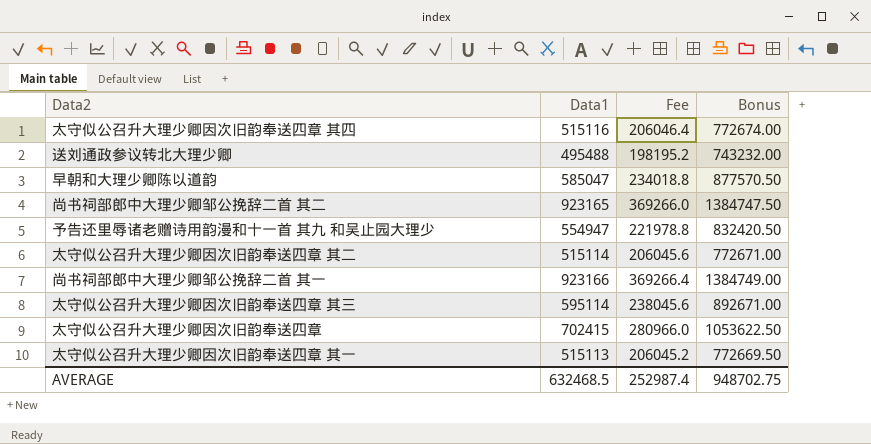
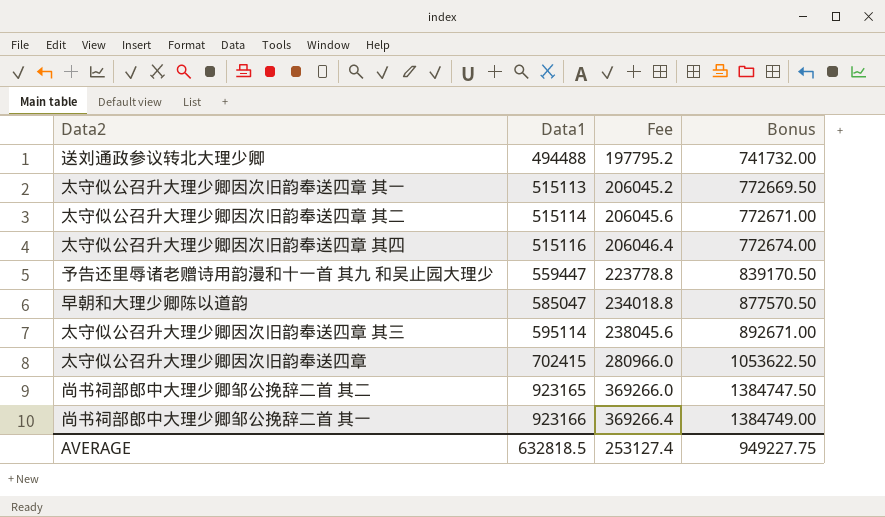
row order: none -> Data1 ascending
送刘通政参议转北大理少卿 | Data1: 495488 -> 494488
送刘通政参议转北大理少卿 | Fee: 198195.2 -> 197795.2
送刘通政参议转北大理少卿 | Bonus: 743232.00 -> 741732.00
予告还里辱诸老赠诗用韵漫和十一首 其九 和吴止园大理少 | Data1: 554947 -> 559447
予告还里辱诸老赠诗用韵漫和十一首 其九 和吴止园大理少 | Fee: 221978.8 -> 223778.8
予告还里辱诸老赠诗用韵漫和十一首 其九 和吴止园大理少 | Bonus: 832420.50 -> 839170.50
AVERAGE | Data1: 632468.5 -> 632818.5
AVERAGE | Fee: 252987.4 -> 253127.4
AVERAGE | Bonus: 948702.75 -> 949227.75

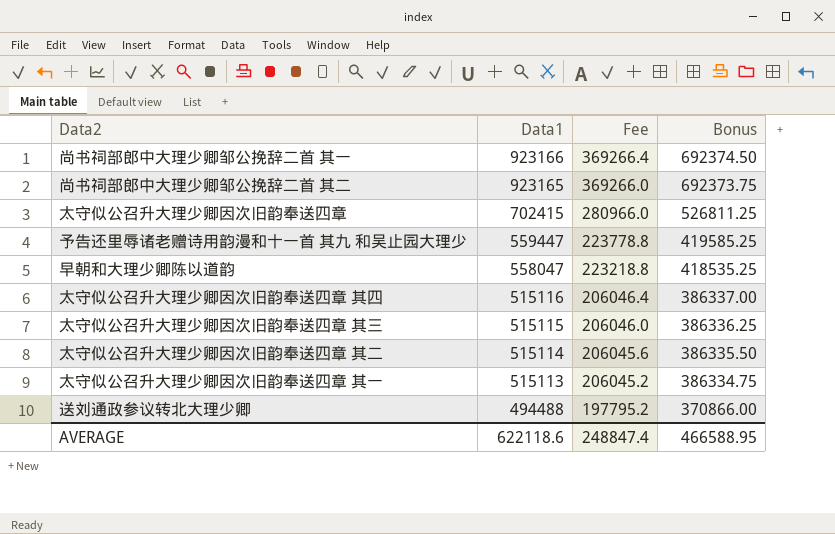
row order: Data1 ascending -> Data1 descending
column Bonus | formula: [Data1] * 1.5 -> [Data1] * 0.75
早朝和大理少卿陈以道韵 | Data1: 585047 -> 558047
早朝和大理少卿陈以道韵 | Fee: 234018.8 -> 223218.8
太守似公召升大理少卿因次旧韵奉送四章 其三 | Data1: 595114 -> 515115
太守似公召升大理少卿因次旧韵奉送四章 其三 | Fee: 238045.6 -> 206046.0
AVERAGE | Data1: 632818.5 -> 622118.6
AVERAGE | Fee: 253127.4 -> 248847.4
AVERAGE | Bonus: 949227.75 -> 466588.95

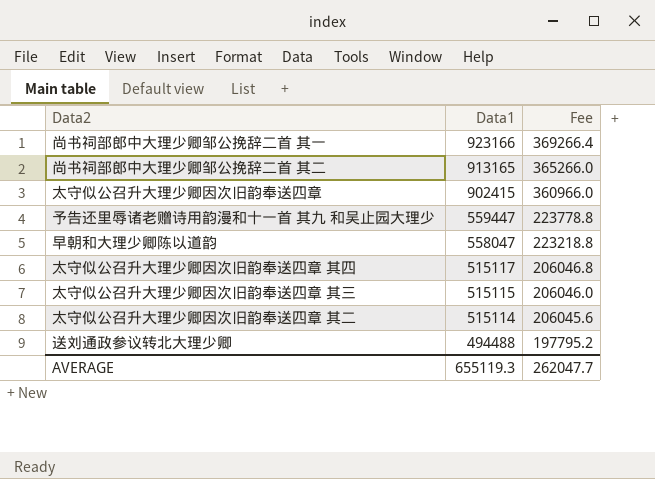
column Bonus | formula: [Data1] * 0.75 -> none
row 太守似公召升大理少卿因次旧韵奉送四章 其一: 515113 | 206045.2 | 386334.75 -> none
尚书祠部郎中大理少卿邹公挽辞二首 其二 | Data1: 923165 -> 913165
尚书祠部郎中大理少卿邹公挽辞二首 其二 | Fee: 369266.0 -> 365266.0
太守似公召升大理少卿因次旧韵奉送四章 | Data1: 702415 -> 902415
太守似公召升大理少卿因次旧韵奉送四章 | Fee: 280966.0 -> 360966.0
太守似公召升大理少卿因次旧韵奉送四章 其四 | Data1: 515116 -> 515117
太守似公召升大理少卿因次旧韵奉送四章 其四 | Fee: 206046.4 -> 206046.8
AVERAGE | Data1: 622118.6 -> 655119.3
AVERAGE | Fee: 248847.4 -> 262047.7

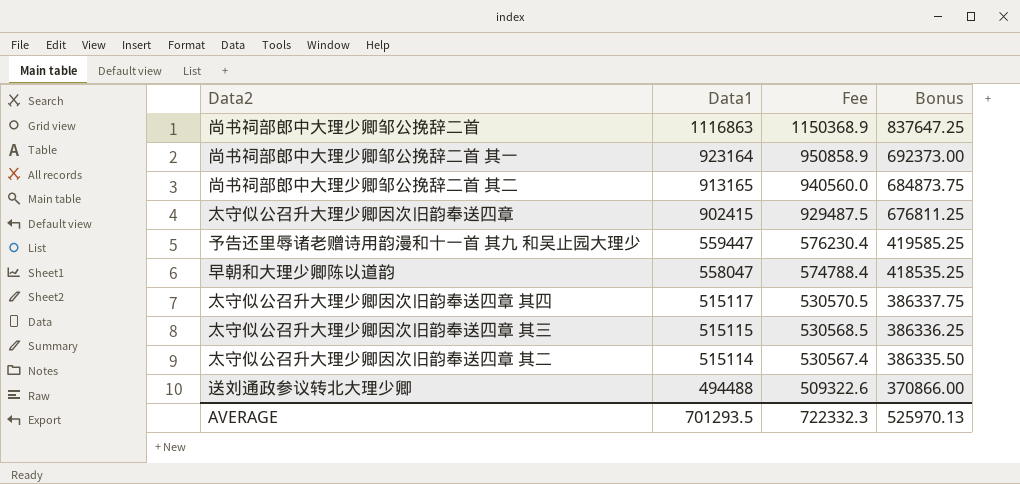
column Fee | formula: [Data1] * 0.4 -> [Data1] * 1.03
column Bonus | formula: none -> [Data1] * 0.75
row 尚书祠部郎中大理少卿邹公挽辞二首: none -> 1116863 | 1150368.9 | 837647.25
尚书祠部郎中大理少卿邹公挽辞二首 其一 | Data1: 923166 -> 923164
AVERAGE | Data1: 655119.3 -> 701293.5
AVERAGE | Fee: 262047.7 -> 722332.3

